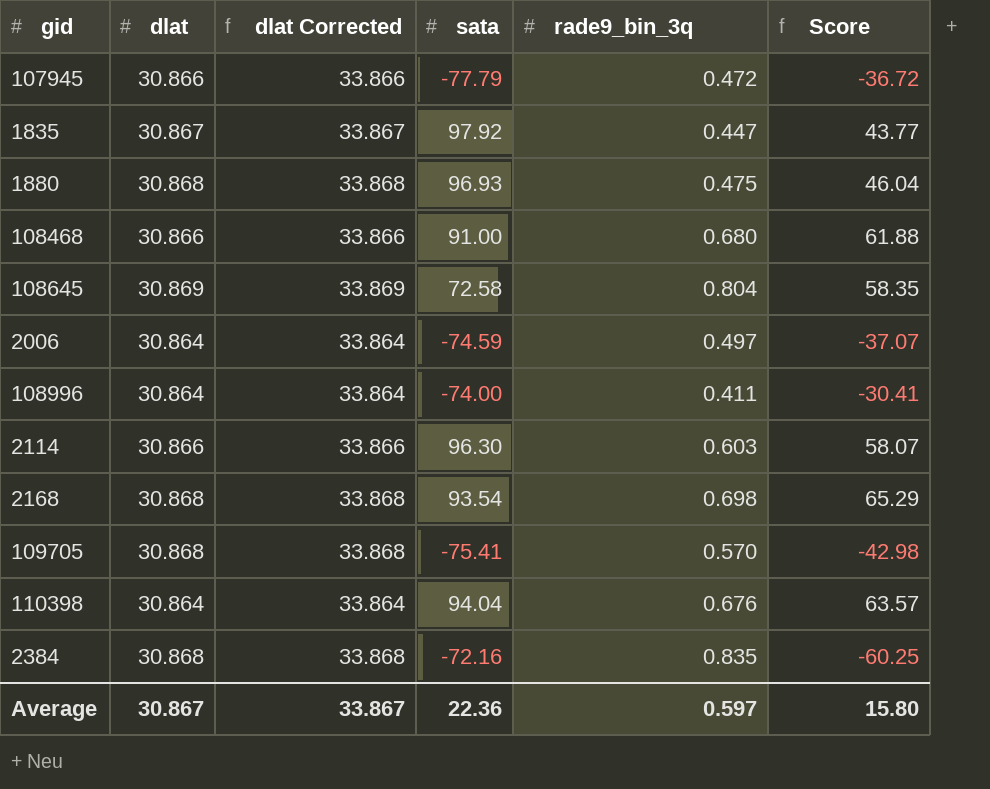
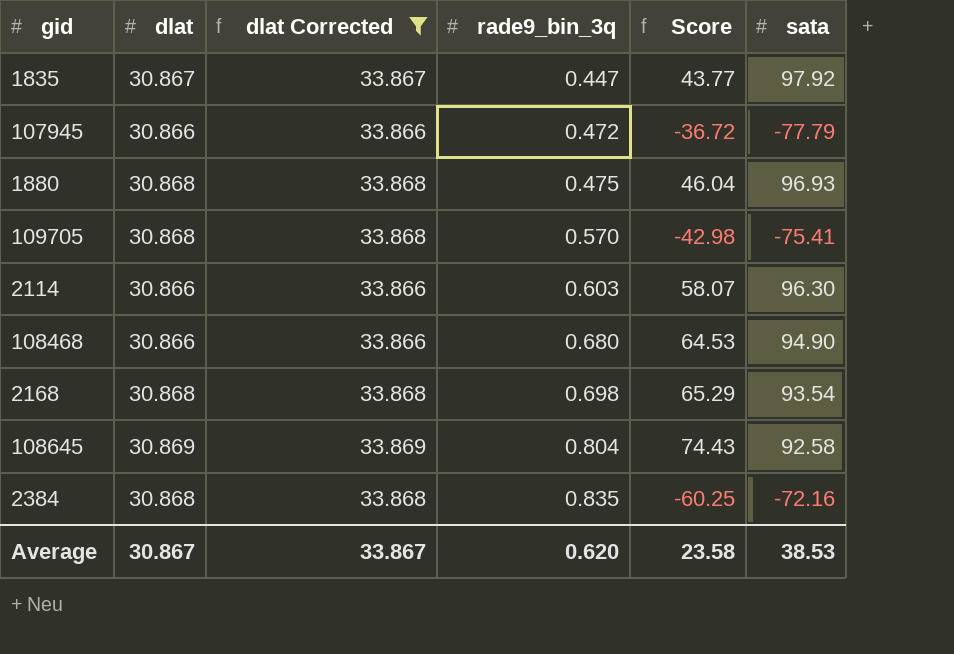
filter: none -> dlat Corrected != 33.864
row order: none -> rade9_bin_3q ascending
column sata | position: 4 -> 6
108468 | Score: 61.88 -> 64.53
108468 | sata: 91.00 -> 94.90
108645 | Score: 58.35 -> 74.43
108645 | sata: 72.58 -> 92.58
Average | rade9_bin_3q: 0.597 -> 0.620
Average | Score: 15.80 -> 23.58
Average | sata: 22.36 -> 38.53

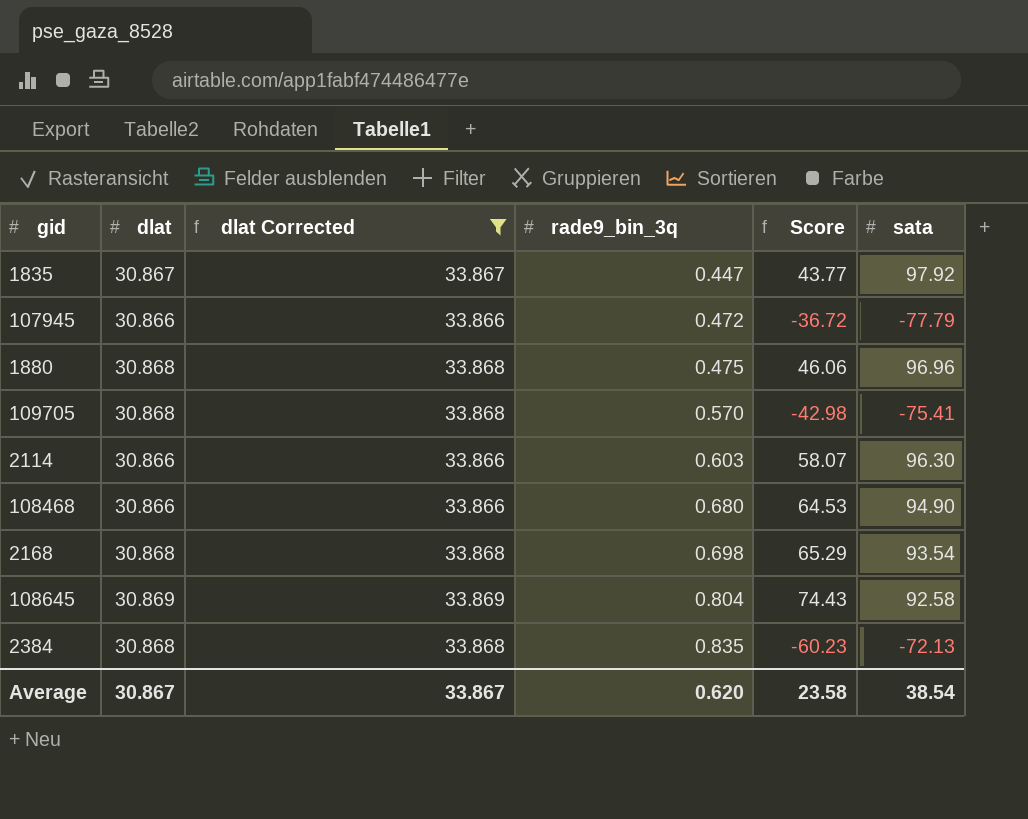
1880 | Score: 46.04 -> 46.06
1880 | sata: 96.93 -> 96.96
2384 | Score: -60.25 -> -60.23
2384 | sata: -72.16 -> -72.13
Average | sata: 38.53 -> 38.54

